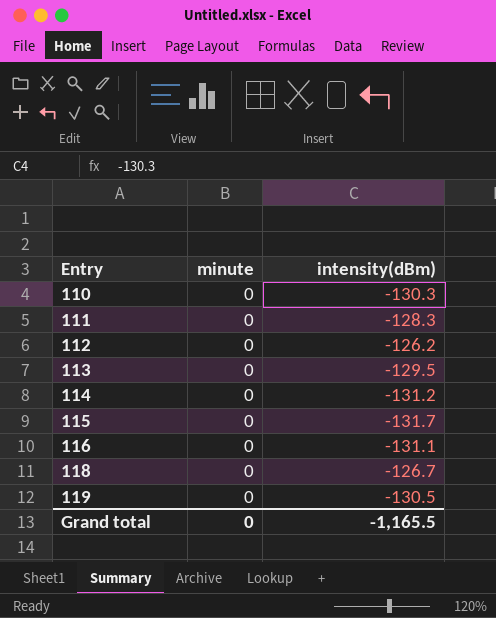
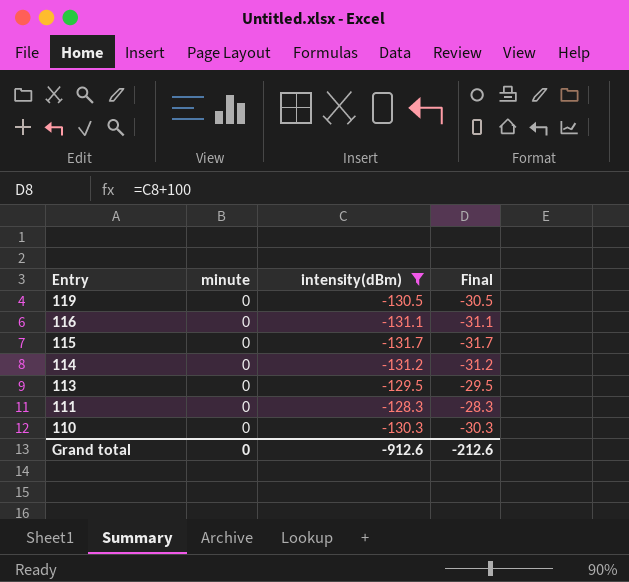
filter: none -> intensity(dBm) <= -128.3
row order: Entry ascending -> Entry descending
column Final | formula: none -> [intensity(dBm)] + 100
Grand total | intensity(dBm): -1,165.5 -> -912.6

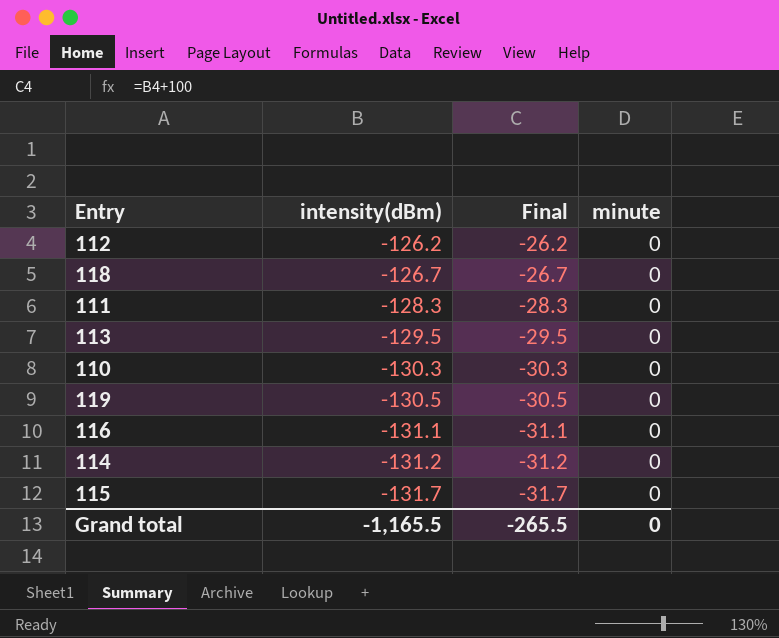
filter: intensity(dBm) <= -128.3 -> none
row order: Entry descending -> intensity(dBm) descending
column minute | position: 2 -> 4
Grand total | intensity(dBm): -912.6 -> -1,165.5
Grand total | Final: -212.6 -> -265.5

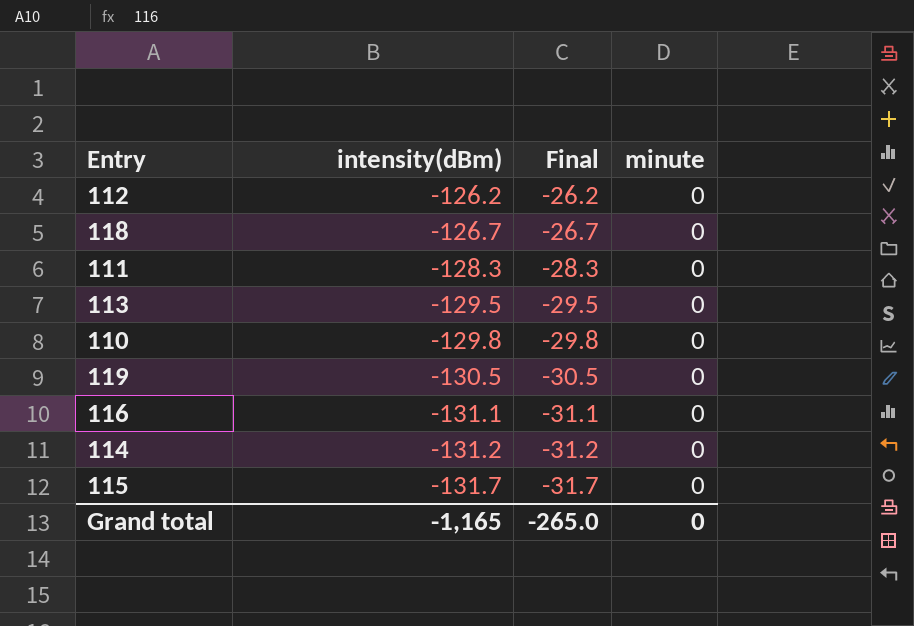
110 | intensity(dBm): -130.3 -> -129.8
110 | Final: -30.3 -> -29.8
Grand total | intensity(dBm): -1,165.5 -> -1,165
Grand total | Final: -265.5 -> -265.0

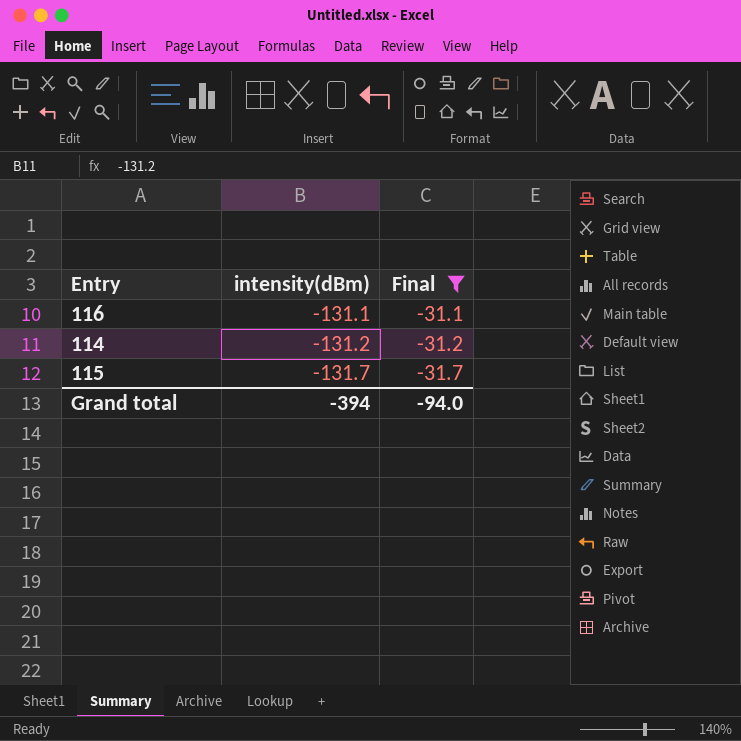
filter: none -> Final <= -31.1
column minute | position: 4 -> none
Grand total | intensity(dBm): -1,165 -> -394
Grand total | Final: -265.0 -> -94.0

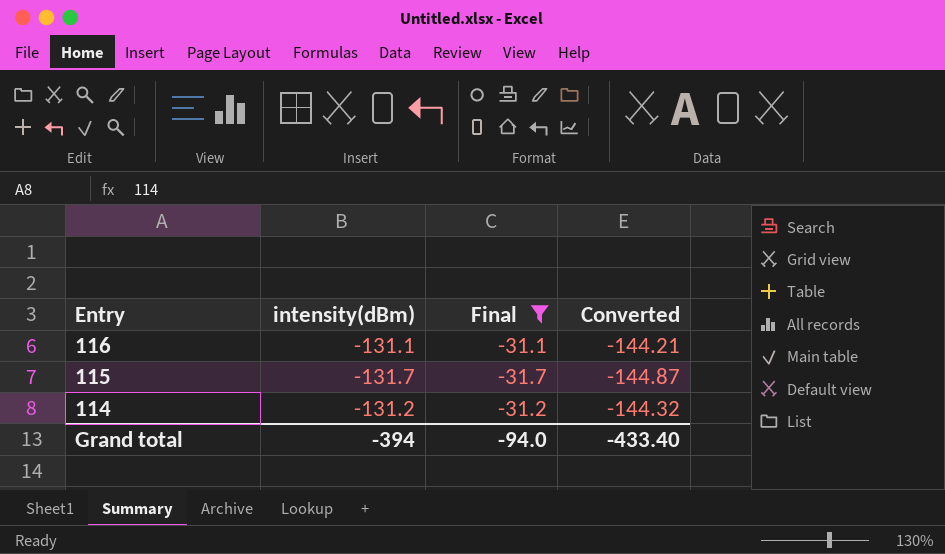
row order: intensity(dBm) descending -> Entry descending
column Converted | formula: none -> [intensity(dBm)] * 1.1

